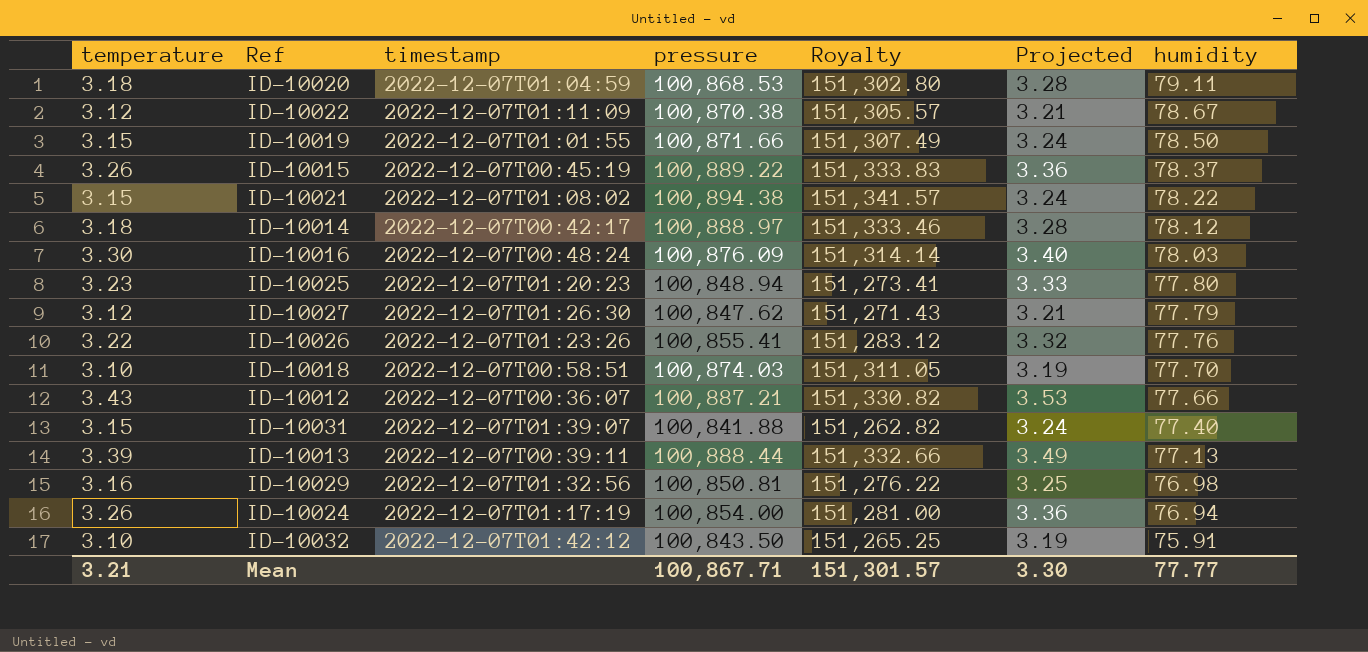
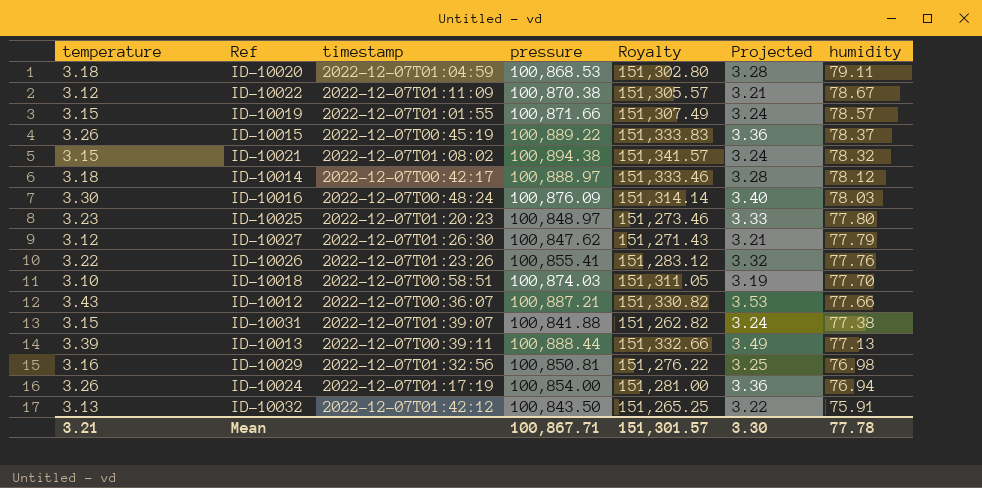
ID-10019 | humidity: 78.50 -> 78.57
ID-10021 | humidity: 78.22 -> 78.32
ID-10025 | pressure: 100,848.94 -> 100,848.97
ID-10025 | Royalty: 151,273.41 -> 151,273.46
ID-10031 | humidity: 77.40 -> 77.38
ID-10032 | temperature: 3.10 -> 3.13
ID-10032 | Projected: 3.19 -> 3.22
Mean | humidity: 77.77 -> 77.78

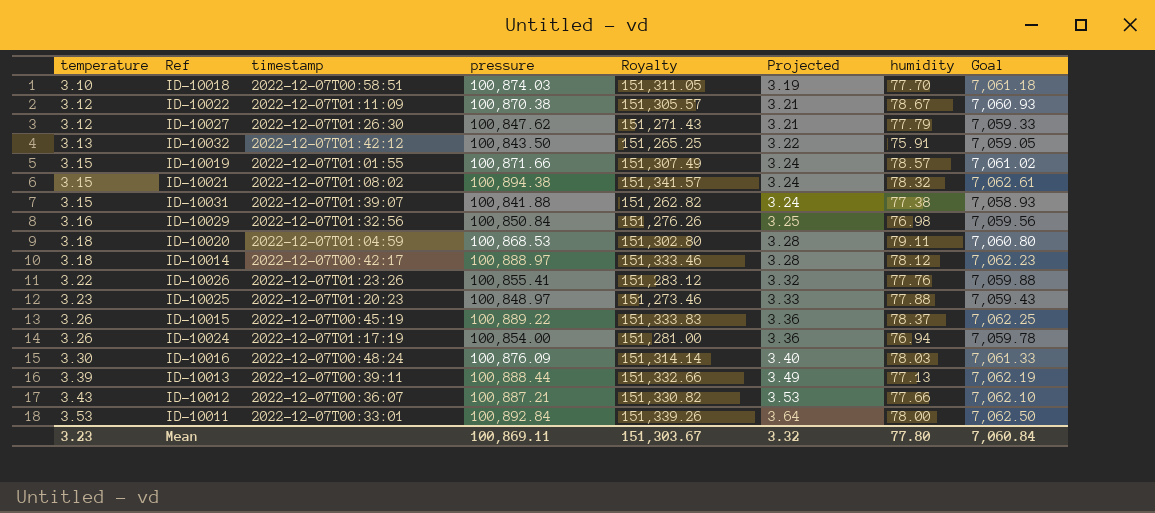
row order: humidity descending -> temperature ascending
column Goal | formula: none -> [pressure] * 0.07
ID-10029 | pressure: 100,850.81 -> 100,850.84
ID-10029 | Royalty: 151,276.22 -> 151,276.26
ID-10025 | humidity: 77.80 -> 77.88
row ID-10011: none -> 3.53 | 2022-12-07T00:33:01 | 100,892.84 | 151,339.26 | 3.64 | 78.00 | 7,062.50
Mean | temperature: 3.21 -> 3.23
Mean | pressure: 100,867.71 -> 100,869.11
Mean | Royalty: 151,301.57 -> 151,303.67
Mean | Projected: 3.30 -> 3.32
Mean | humidity: 77.78 -> 77.80

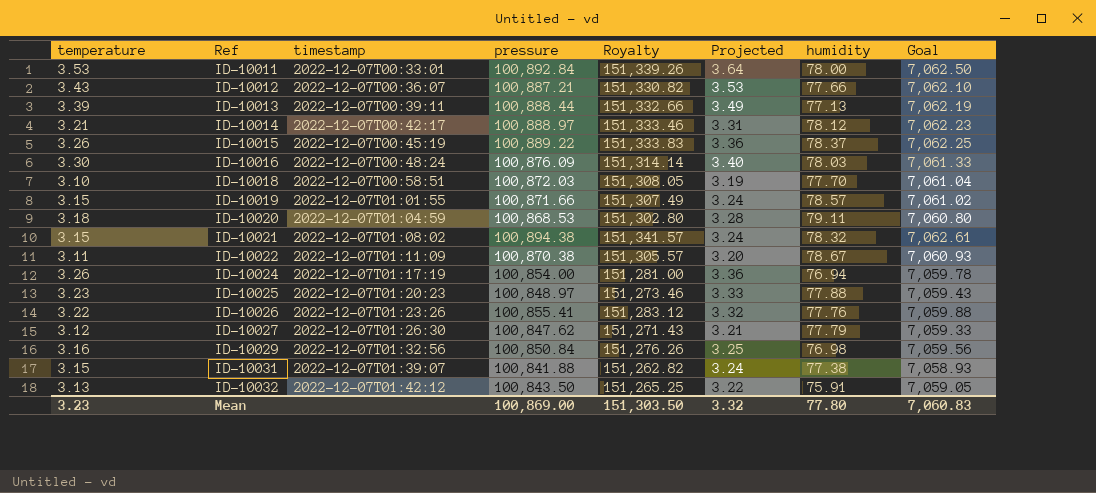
row order: temperature ascending -> Ref ascending
ID-10014 | temperature: 3.18 -> 3.21
ID-10014 | Projected: 3.28 -> 3.31
ID-10018 | pressure: 100,874.03 -> 100,872.03
ID-10018 | Royalty: 151,311.05 -> 151,308.05
ID-10018 | Goal: 7,061.18 -> 7,061.04
ID-10022 | temperature: 3.12 -> 3.11
ID-10022 | Projected: 3.21 -> 3.20
Mean | pressure: 100,869.11 -> 100,869.00
Mean | Royalty: 151,303.67 -> 151,303.50
Mean | Goal: 7,060.84 -> 7,060.83

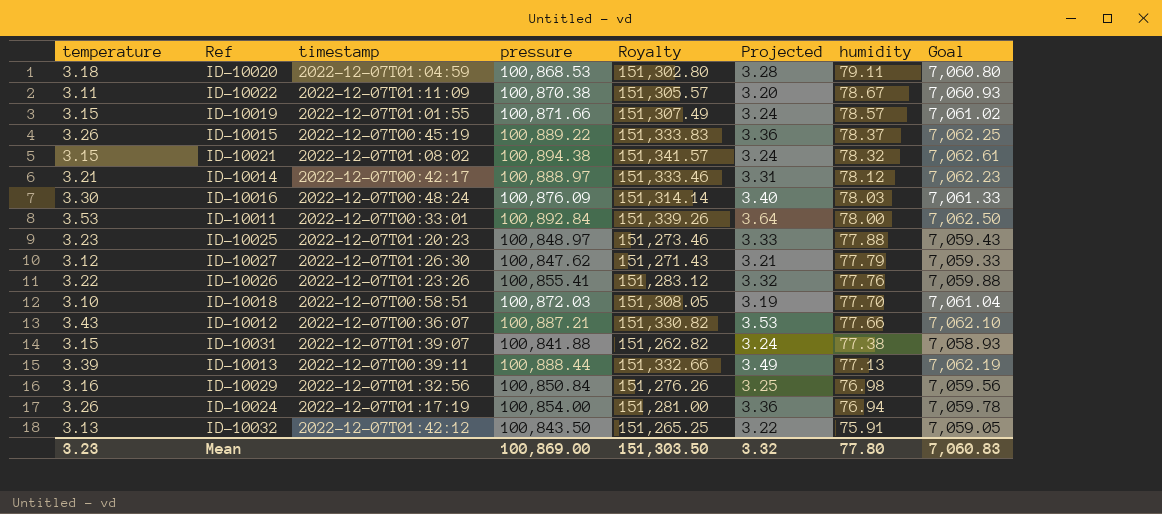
row order: Ref ascending -> humidity descending

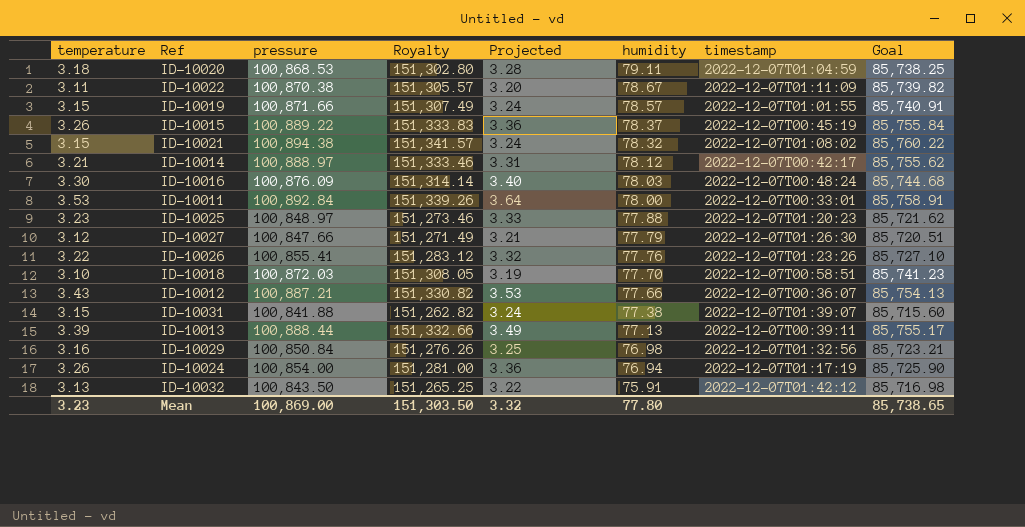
column timestamp | position: 3 -> 7
column Goal | formula: [pressure] * 0.07 -> [pressure] * 0.85
ID-10027 | pressure: 100,847.62 -> 100,847.66
ID-10027 | Royalty: 151,271.43 -> 151,271.49
Mean | Goal: 7,060.83 -> 85,738.65

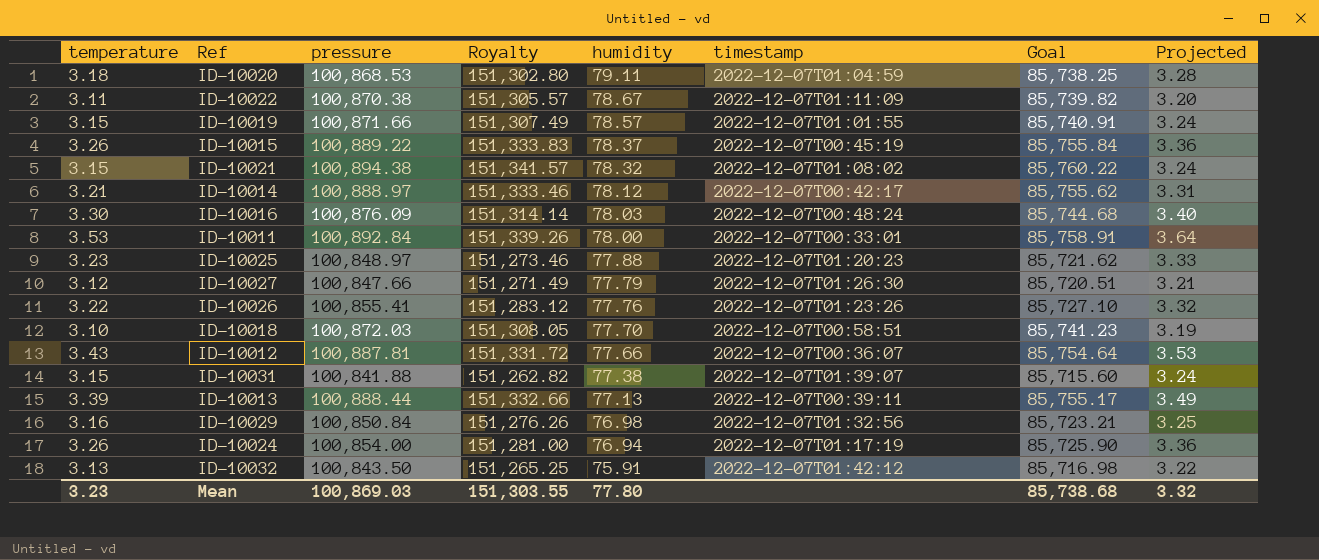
column Projected | position: 5 -> 8
ID-10012 | pressure: 100,887.21 -> 100,887.81
ID-10012 | Royalty: 151,330.82 -> 151,331.72
ID-10012 | Goal: 85,754.13 -> 85,754.64
Mean | pressure: 100,869.00 -> 100,869.03
Mean | Royalty: 151,303.50 -> 151,303.55
Mean | Goal: 85,738.65 -> 85,738.68

